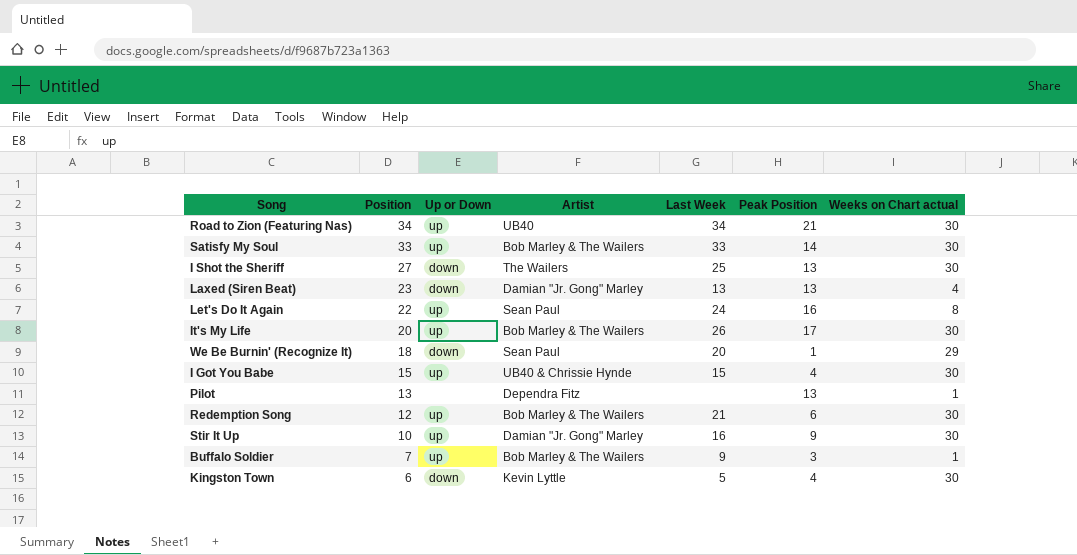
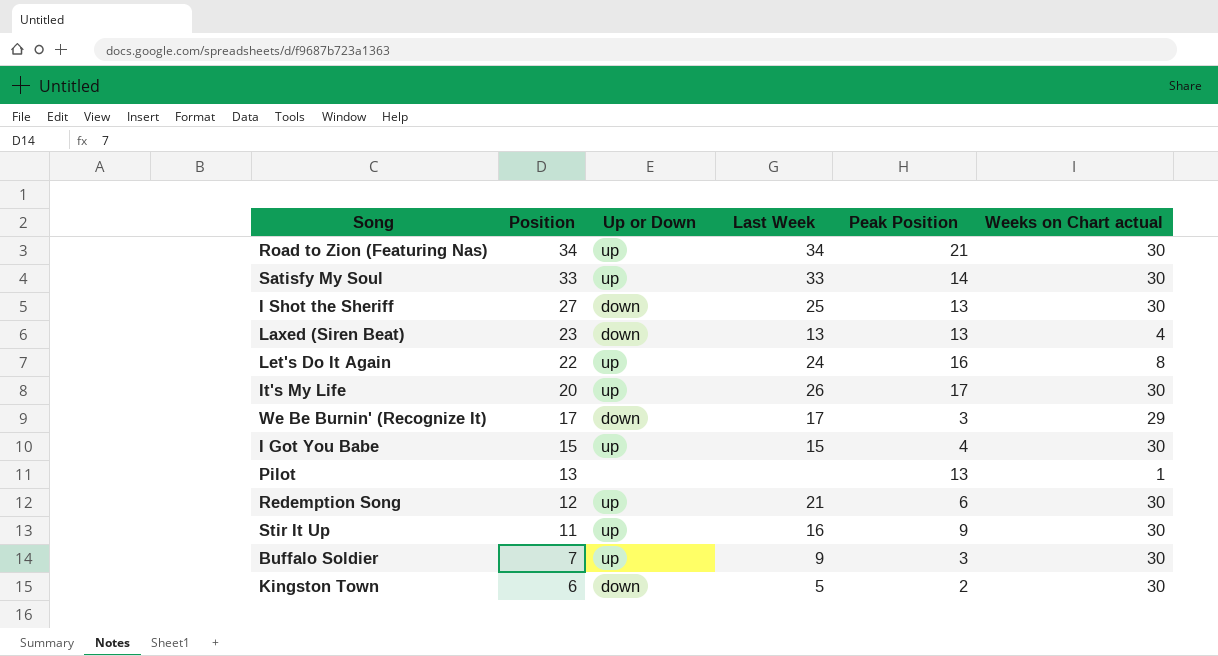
column Artist | position: 4 -> none
We Be Burnin' (Recognize It) | Position: 18 -> 17
We Be Burnin' (Recognize It) | Last Week: 20 -> 17
We Be Burnin' (Recognize It) | Peak Position: 1 -> 3
Stir It Up | Position: 10 -> 11
Buffalo Soldier | Weeks on Chart actual: 1 -> 30
Kingston Town | Peak Position: 4 -> 2

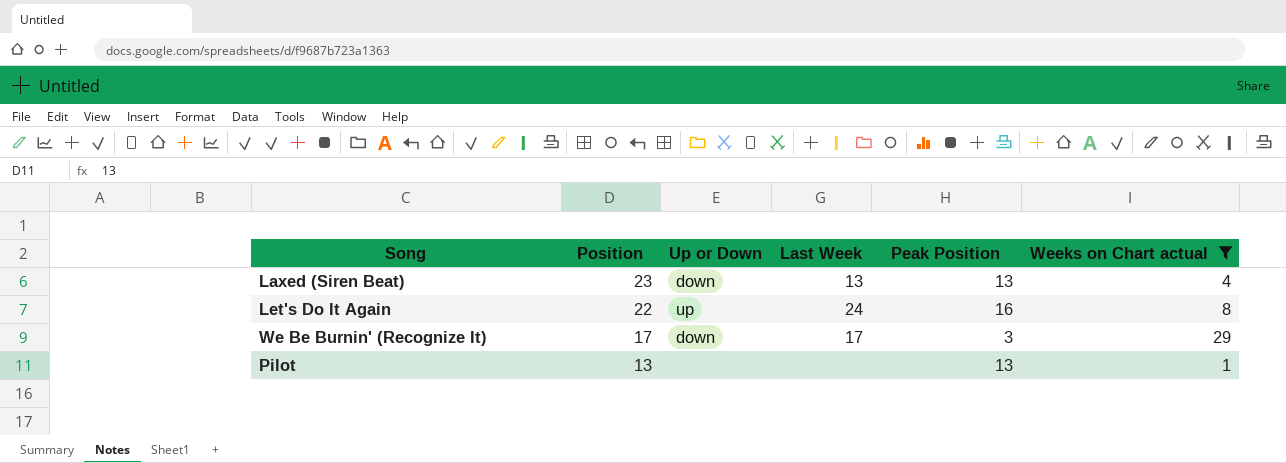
filter: none -> Weeks on Chart actual != 30

